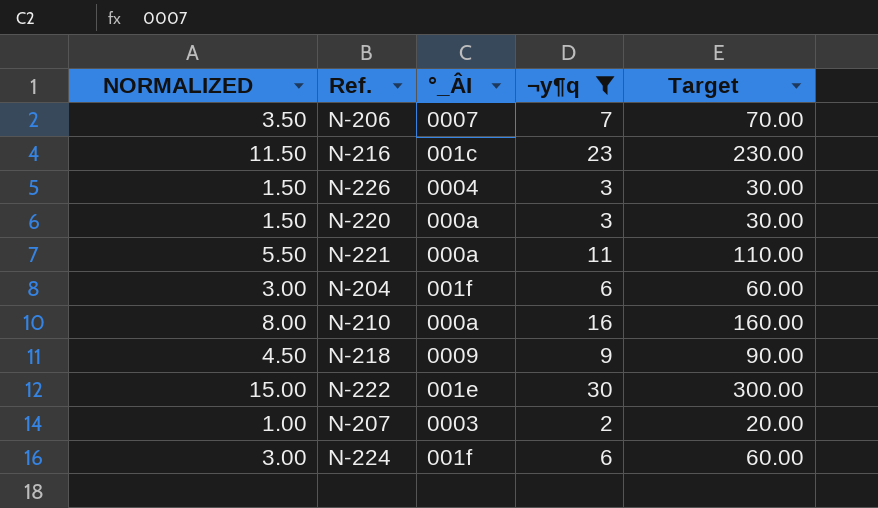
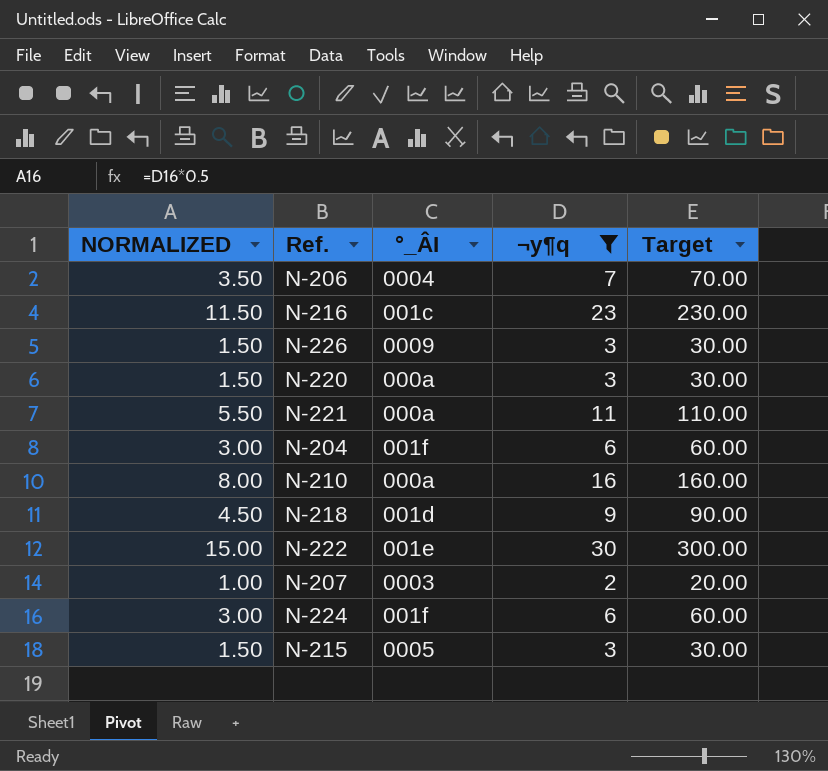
N-206 | °_ÂI: 0007 -> 0004
N-226 | °_ÂI: 0004 -> 0009
N-218 | °_ÂI: 0009 -> 001d
row N-215: none -> 1.50 | 0005 | 3 | 30.00

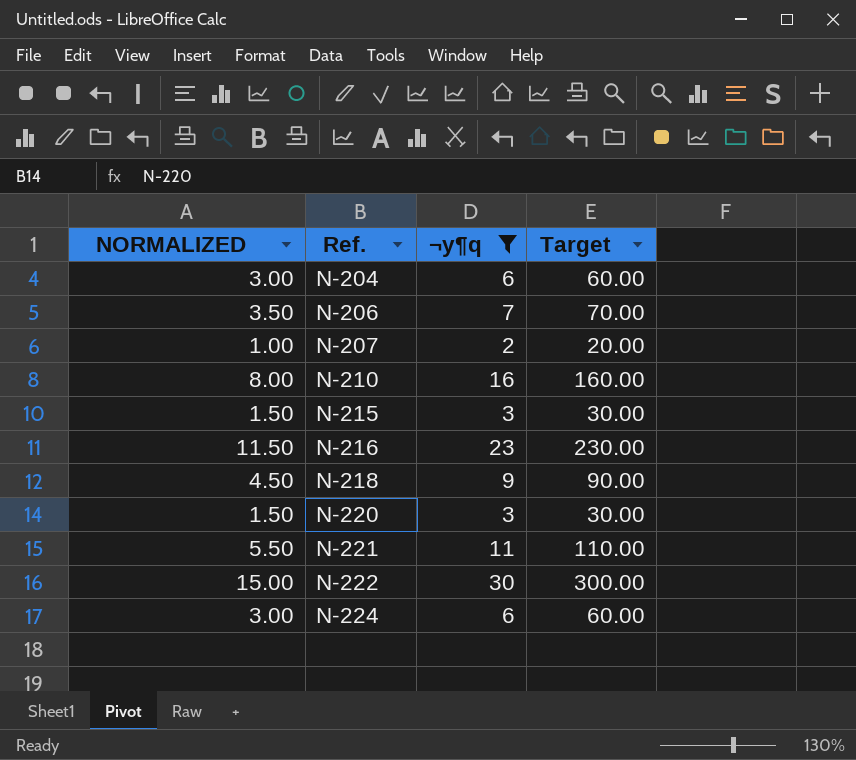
row order: none -> Ref. ascending
column °_ÂI | position: 3 -> none
row N-226: 1.50 | 0009 | 3 | 30.00 -> none

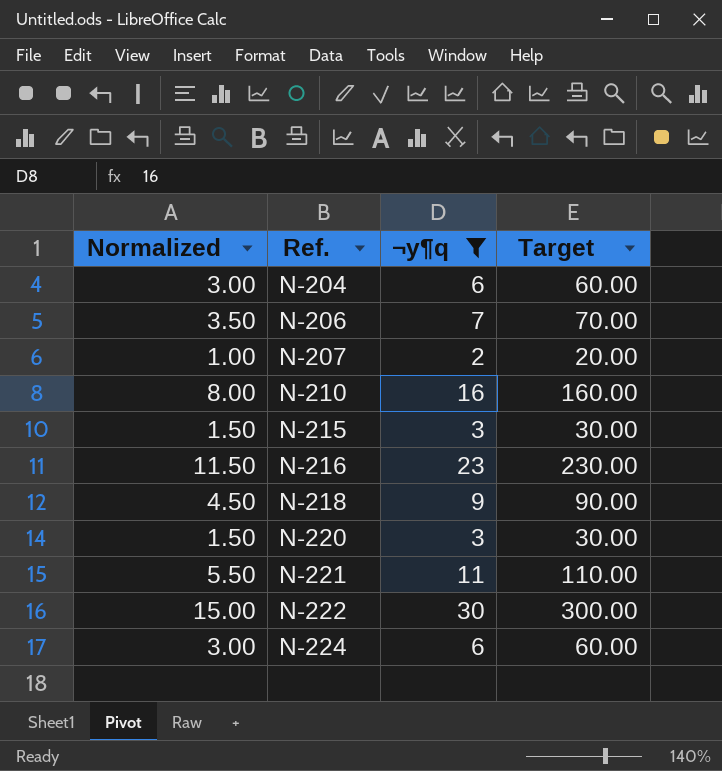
column name: NORMALIZED -> Normalized

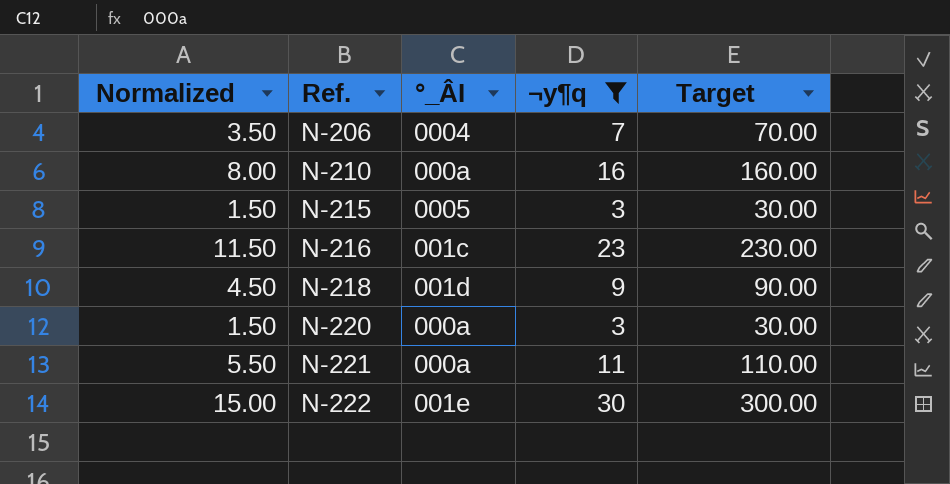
column °_ÂI | position: none -> 3
row N-204: 3.00 | 6 | 60.00 -> none
row N-207: 1.00 | 2 | 20.00 -> none
row N-224: 3.00 | 6 | 60.00 -> none

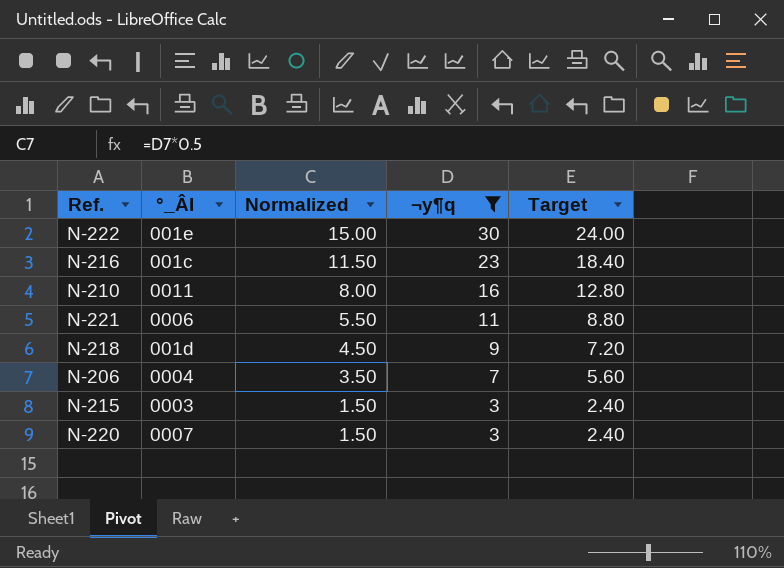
row order: Ref. ascending -> Normalized descending
column Normalized | position: 1 -> 3
column Target | formula: [¬y¶q] * 10 -> [¬y¶q] * 0.8
N-210 | °_ÂI: 000a -> 0011
N-221 | °_ÂI: 000a -> 0006
N-215 | °_ÂI: 0005 -> 0003
N-220 | °_ÂI: 000a -> 0007

